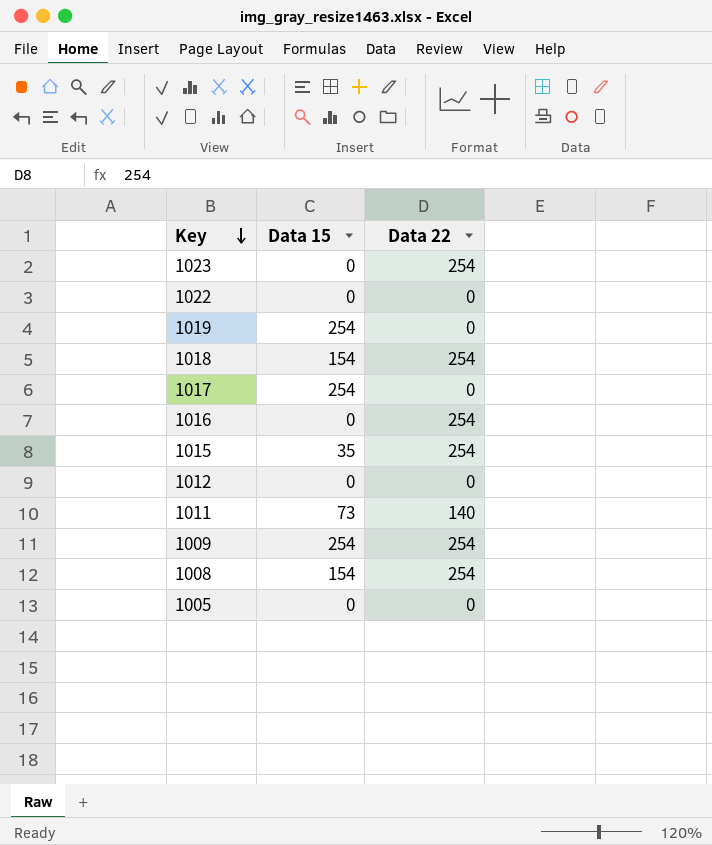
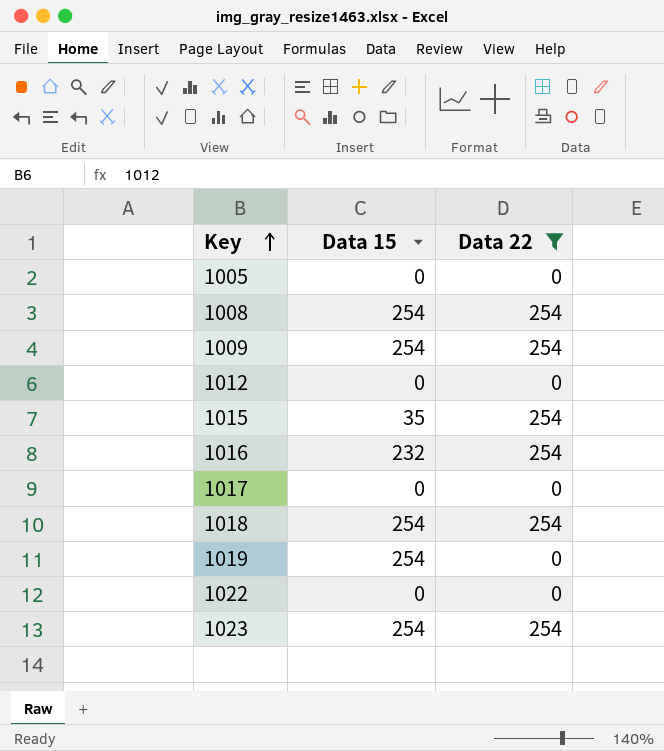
filter: none -> Data 22 != 140
row order: Key descending -> Key ascending
1008 | Data 15: 154 -> 254
1016 | Data 15: 0 -> 232
1017 | Data 15: 254 -> 0
1018 | Data 15: 154 -> 254
1023 | Data 15: 0 -> 254

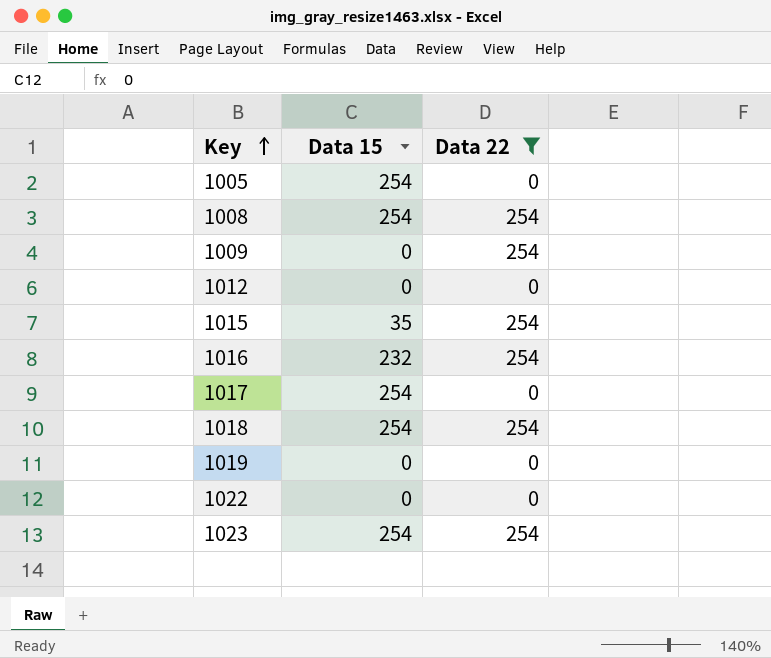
1005 | Data 15: 0 -> 254
1009 | Data 15: 254 -> 0
1017 | Data 15: 0 -> 254
1019 | Data 15: 254 -> 0

